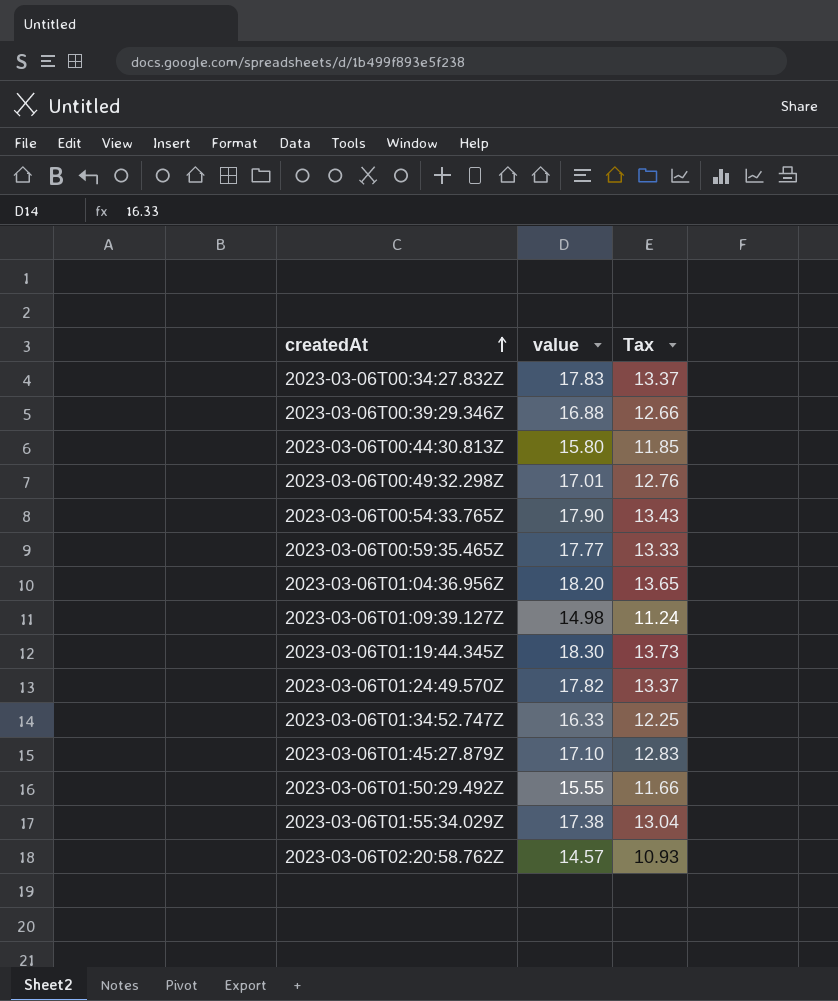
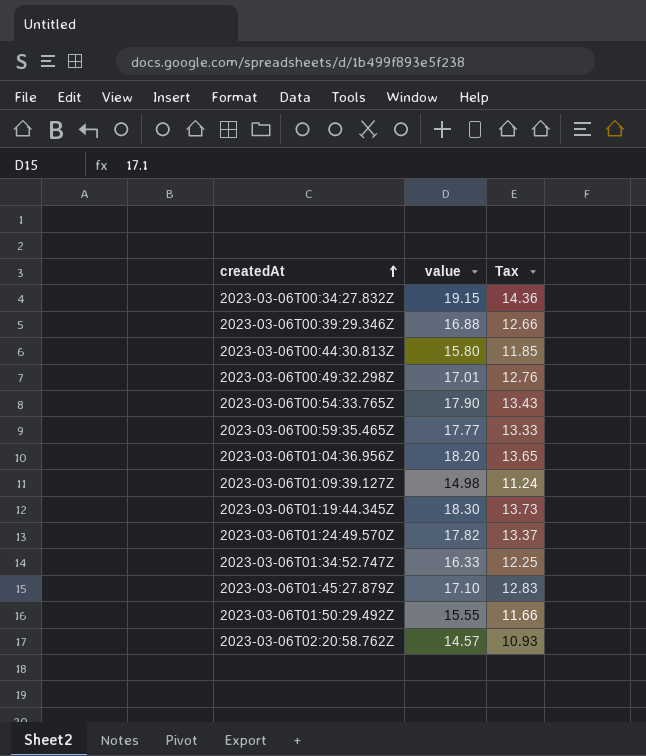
row 2023-03-06T01:55:34.029Z: 17.38 | 13.04 -> none
2023-03-06T00:34:27.832Z | value: 17.83 -> 19.15
2023-03-06T00:34:27.832Z | Tax: 13.37 -> 14.36

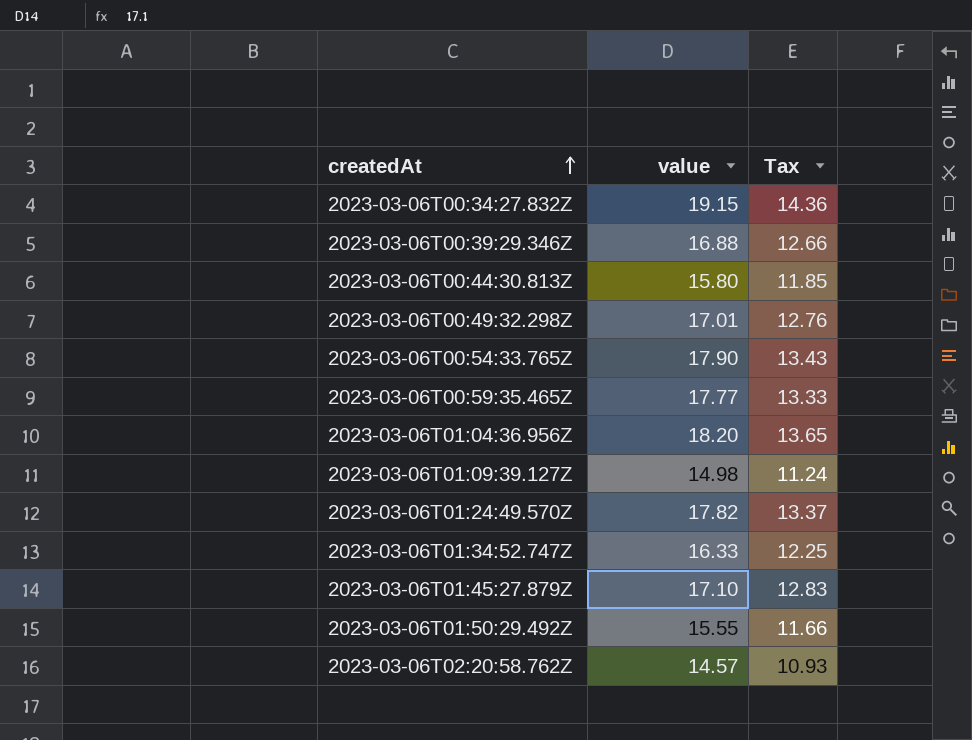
row 2023-03-06T01:19:44.345Z: 18.30 | 13.73 -> none

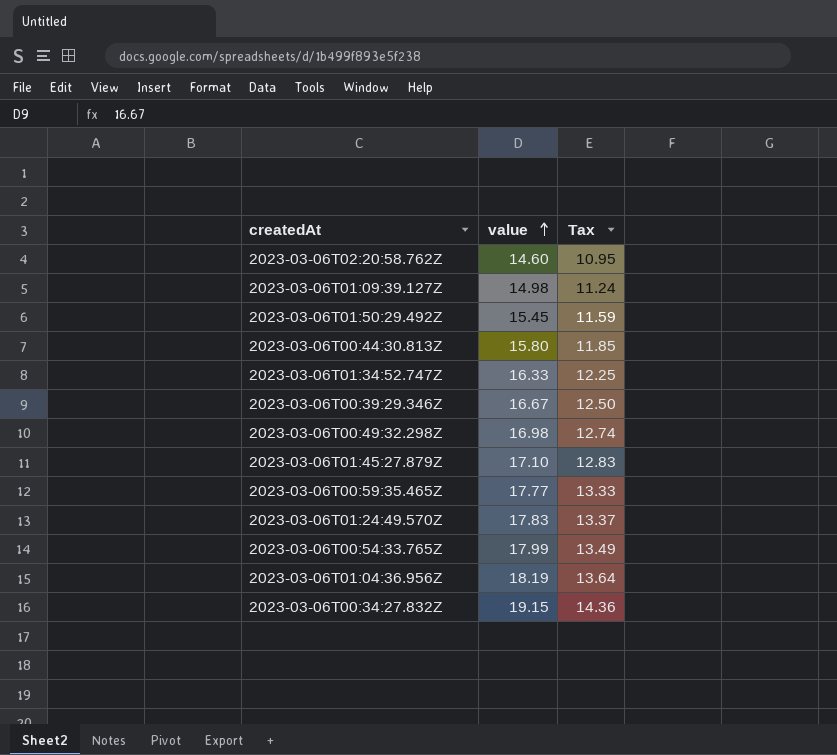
row order: createdAt ascending -> value ascending
2023-03-06T02:20:58.762Z | value: 14.57 -> 14.60
2023-03-06T02:20:58.762Z | Tax: 10.93 -> 10.95
2023-03-06T01:50:29.492Z | value: 15.55 -> 15.45
2023-03-06T01:50:29.492Z | Tax: 11.66 -> 11.59
2023-03-06T00:39:29.346Z | value: 16.88 -> 16.67
2023-03-06T00:39:29.346Z | Tax: 12.66 -> 12.50
2023-03-06T00:49:32.298Z | value: 17.01 -> 16.98
2023-03-06T00:49:32.298Z | Tax: 12.76 -> 12.74
2023-03-06T01:24:49.570Z | value: 17.82 -> 17.83
2023-03-06T00:54:33.765Z | value: 17.90 -> 17.99
2023-03-06T00:54:33.765Z | Tax: 13.43 -> 13.49
2023-03-06T01:04:36.956Z | value: 18.20 -> 18.19
2023-03-06T01:04:36.956Z | Tax: 13.65 -> 13.64

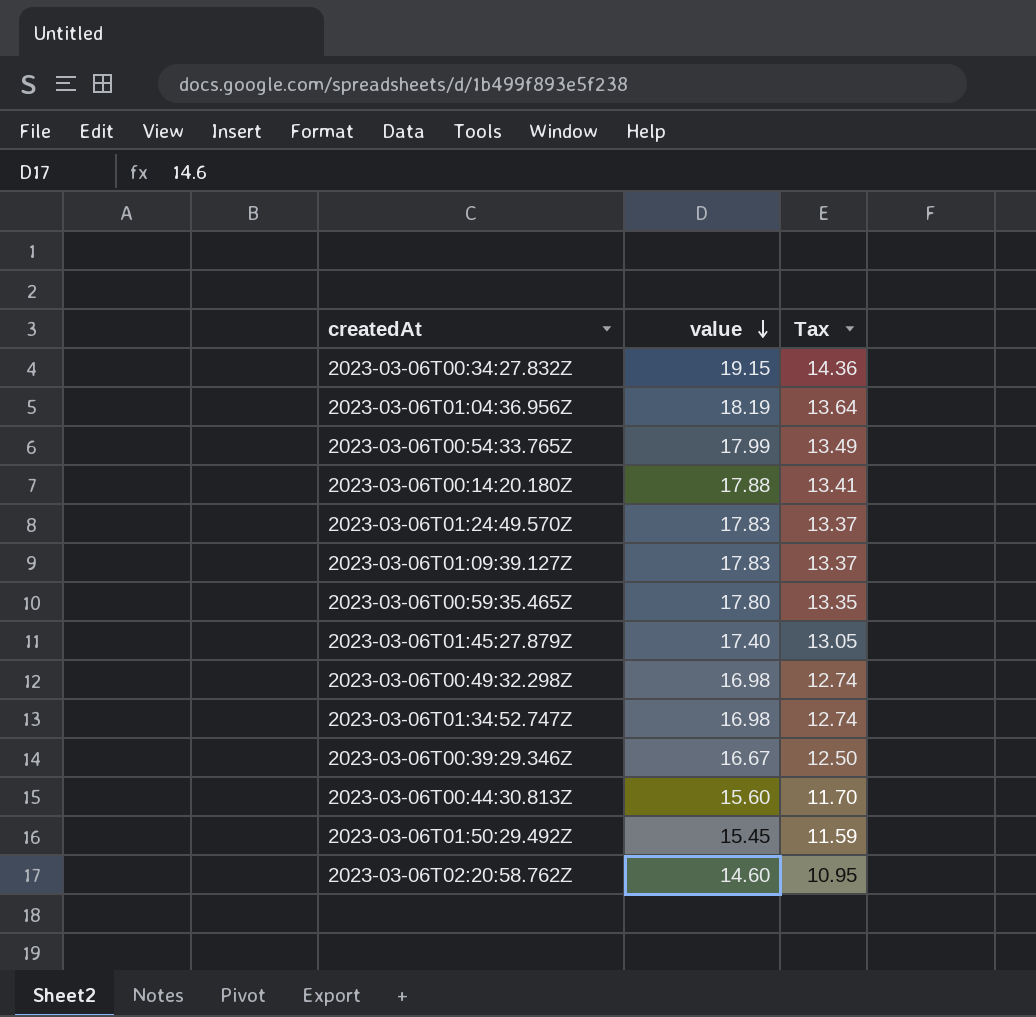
row order: value ascending -> value descending
row 2023-03-06T00:14:20.180Z: none -> 17.88 | 13.41
2023-03-06T01:09:39.127Z | value: 14.98 -> 17.83
2023-03-06T01:09:39.127Z | Tax: 11.24 -> 13.37
2023-03-06T00:59:35.465Z | value: 17.77 -> 17.80
2023-03-06T00:59:35.465Z | Tax: 13.33 -> 13.35
2023-03-06T01:45:27.879Z | value: 17.10 -> 17.40
2023-03-06T01:45:27.879Z | Tax: 12.83 -> 13.05
2023-03-06T01:34:52.747Z | value: 16.33 -> 16.98
2023-03-06T01:34:52.747Z | Tax: 12.25 -> 12.74
2023-03-06T00:44:30.813Z | value: 15.80 -> 15.60
2023-03-06T00:44:30.813Z | Tax: 11.85 -> 11.70

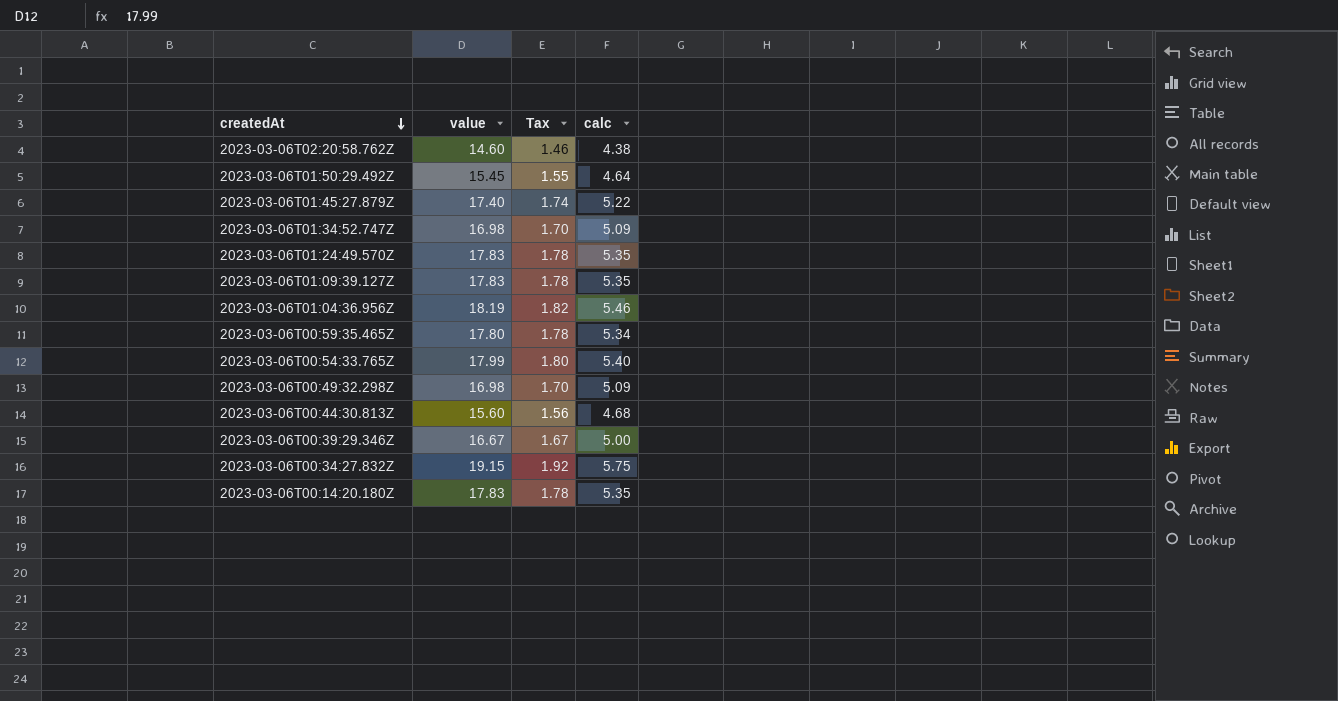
row order: value descending -> createdAt descending
column Tax | formula: [value] * 0.75 -> [value] * 0.1
column calc | formula: none -> [value] * 0.3
2023-03-06T00:14:20.180Z | value: 17.88 -> 17.83

